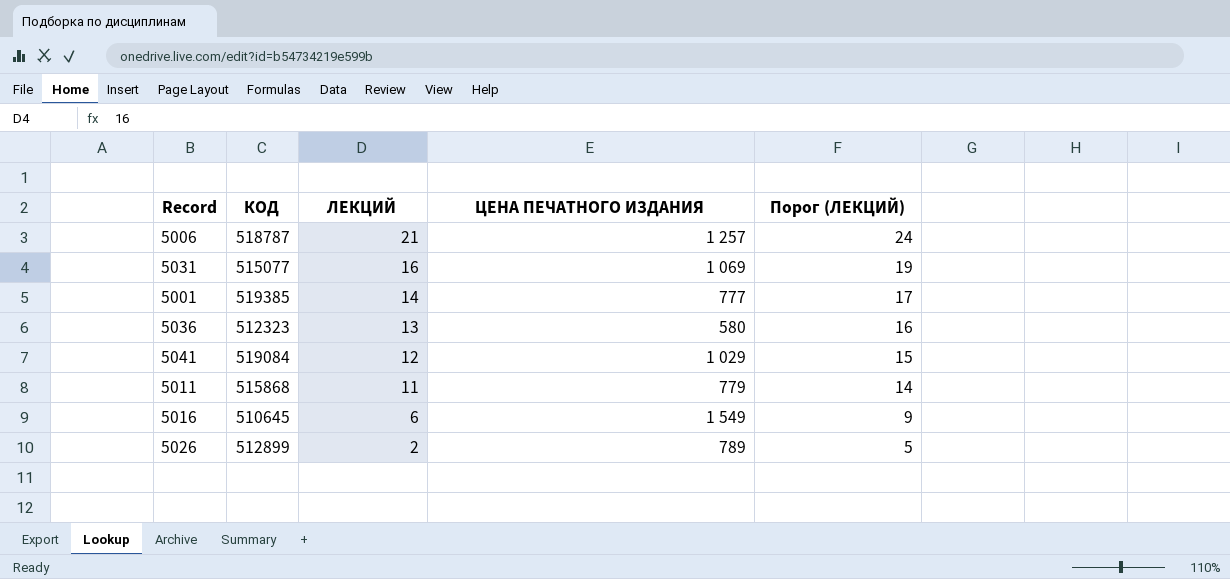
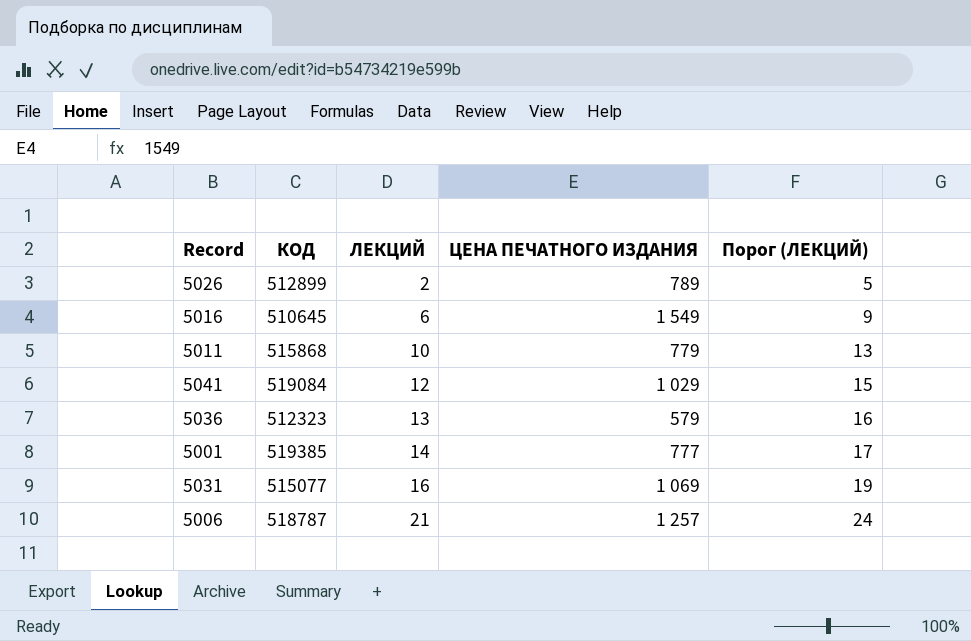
row order: ЛЕКЦИЙ descending -> ЛЕКЦИЙ ascending
5011 | ЛЕКЦИЙ: 11 -> 10
5011 | Порог (ЛЕКЦИЙ): 14 -> 13
5036 | ЦЕНА ПЕЧАТНОГО ИЗДАНИЯ: 580 -> 579

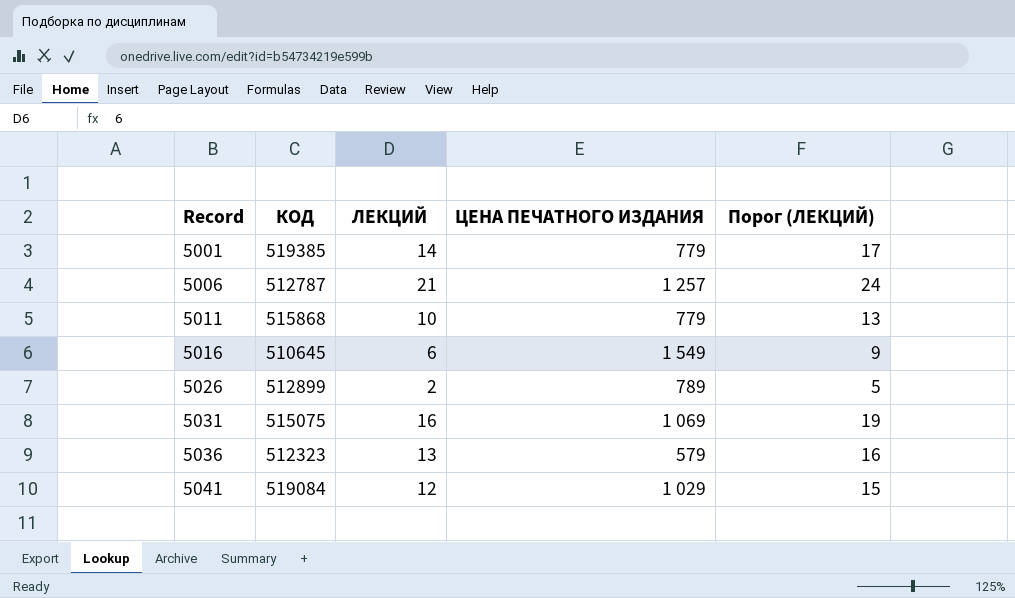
row order: ЛЕКЦИЙ ascending -> Record ascending
5001 | ЦЕНА ПЕЧАТНОГО ИЗДАНИЯ: 777 -> 779
5006 | КОД: 518787 -> 512787
5031 | КОД: 515077 -> 515075

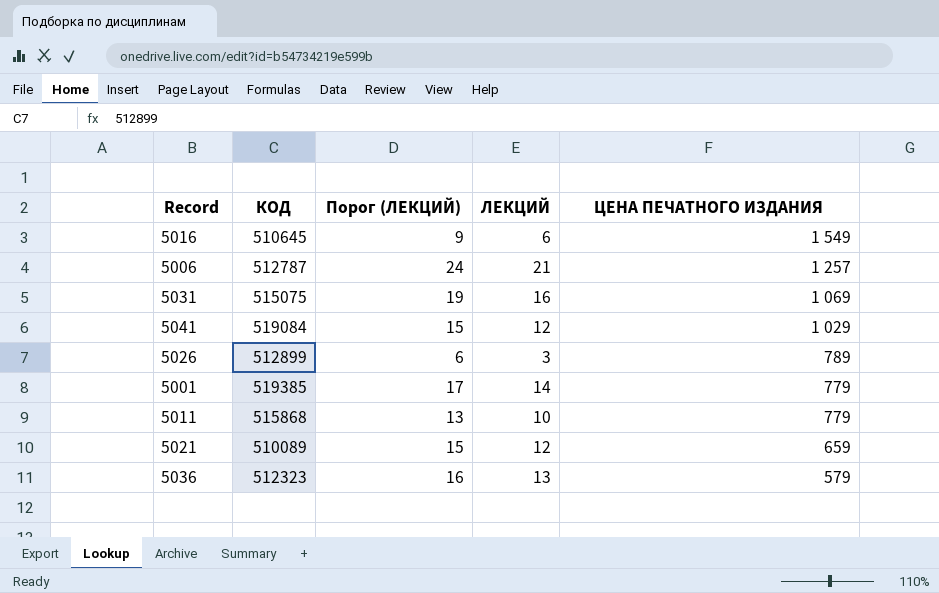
row order: Record ascending -> ЦЕНА ПЕЧАТНОГО ИЗДАНИЯ descending
column Порог (ЛЕКЦИЙ) | position: 5 -> 3
5026 | Порог (ЛЕКЦИЙ): 5 -> 6
5026 | ЛЕКЦИЙ: 2 -> 3
row 5021: none -> 510089 | 15 | 12 | 659

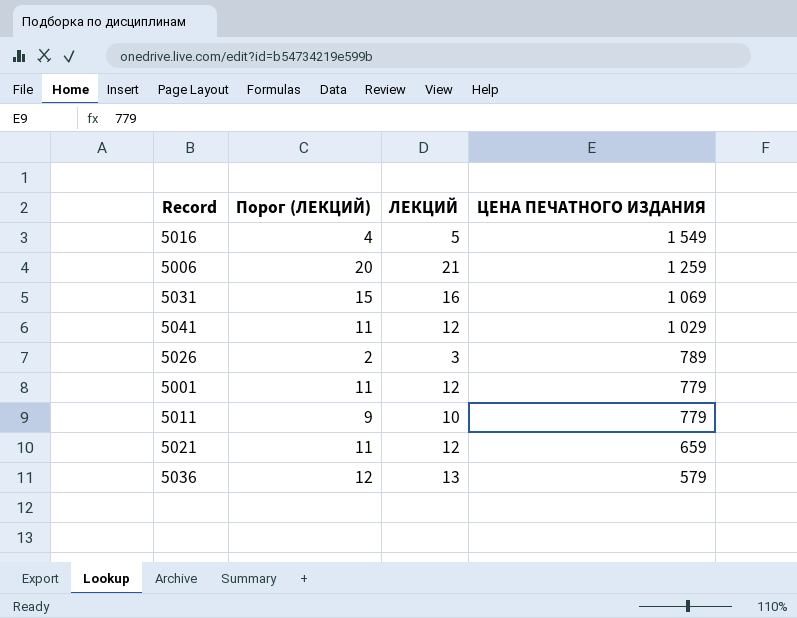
column КОД | position: 2 -> none
column Порог (ЛЕКЦИЙ) | formula: [ЛЕКЦИЙ] + 3 -> [ЛЕКЦИЙ] - 1
5016 | ЛЕКЦИЙ: 6 -> 5
5006 | ЦЕНА ПЕЧАТНОГО ИЗДАНИЯ: 1 257 -> 1 259
5001 | ЛЕКЦИЙ: 14 -> 12

